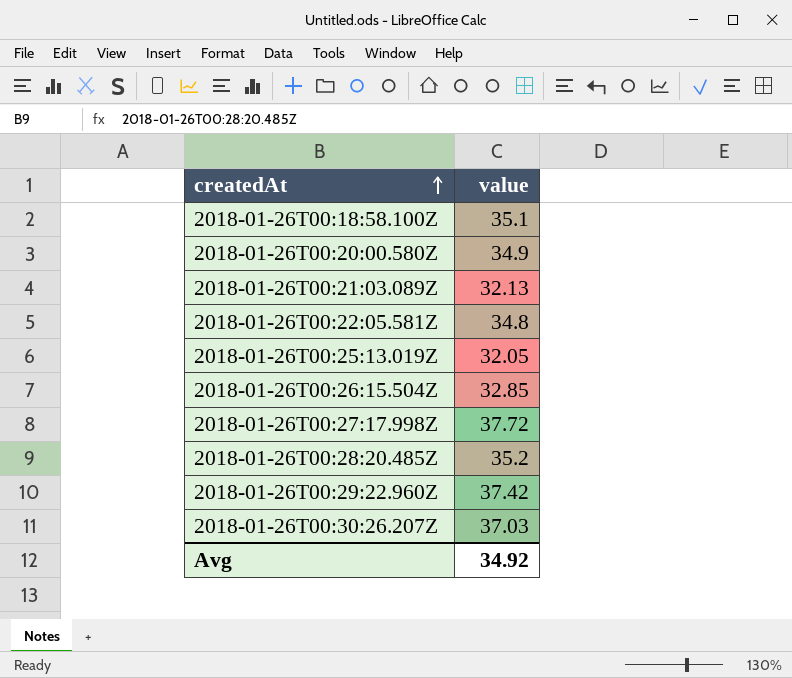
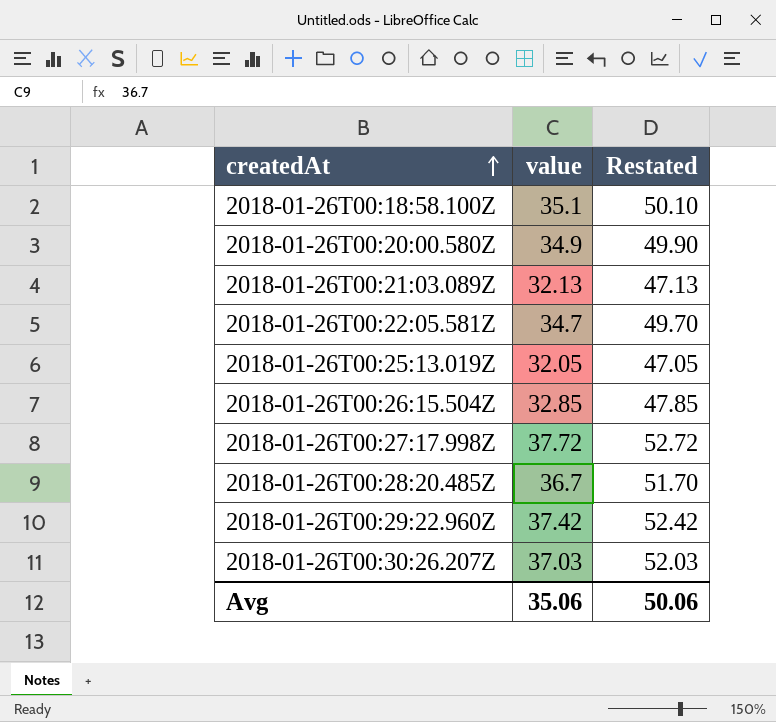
column Restated | formula: none -> [value] + 15
2018-01-26T00:22:05.581Z | value: 34.8 -> 34.7
2018-01-26T00:28:20.485Z | value: 35.2 -> 36.7
Avg | value: 34.92 -> 35.06

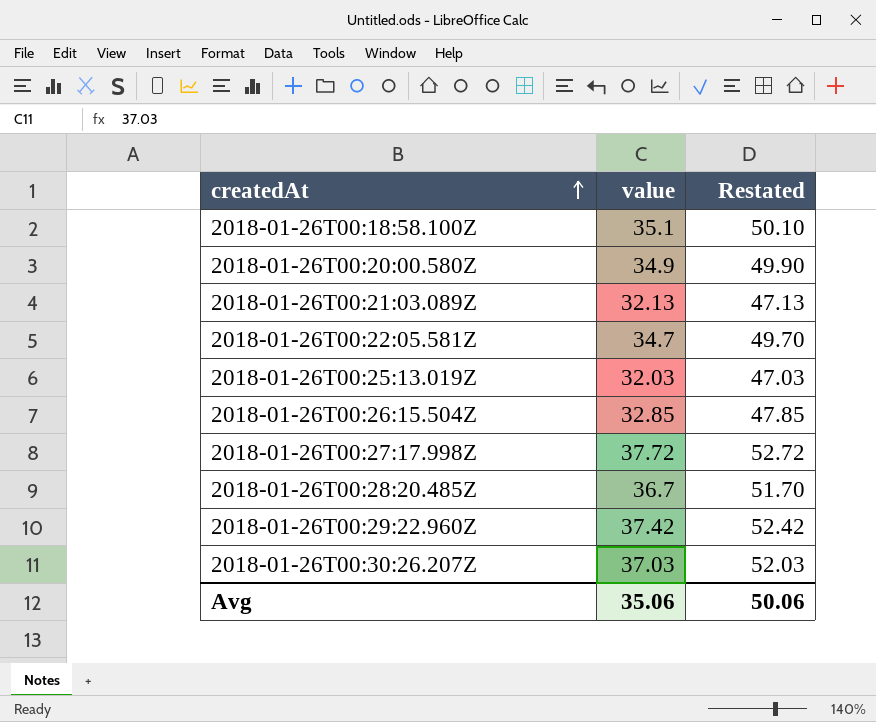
2018-01-26T00:25:13.019Z | value: 32.05 -> 32.03
2018-01-26T00:25:13.019Z | Restated: 47.05 -> 47.03

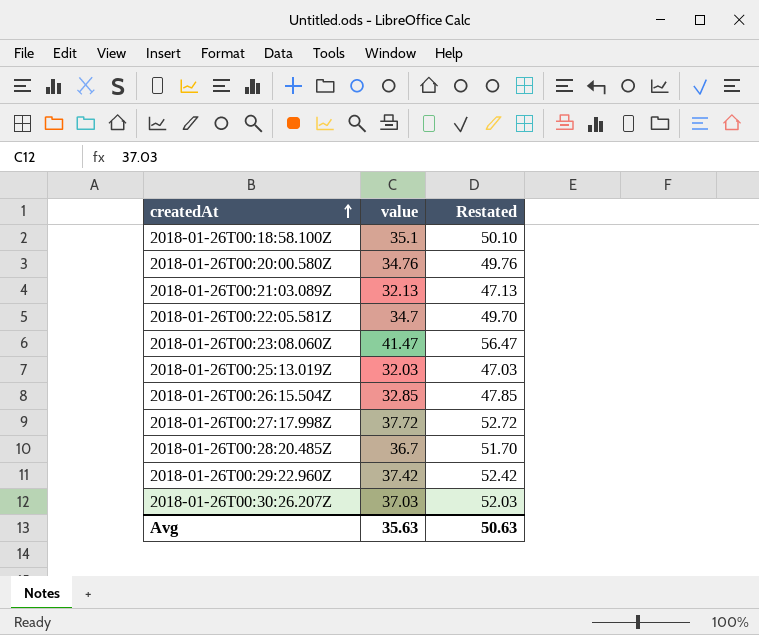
2018-01-26T00:20:00.580Z | value: 34.9 -> 34.76
2018-01-26T00:20:00.580Z | Restated: 49.90 -> 49.76
row 2018-01-26T00:23:08.060Z: none -> 41.47 | 56.47
Avg | value: 35.06 -> 35.63
Avg | Restated: 50.06 -> 50.63

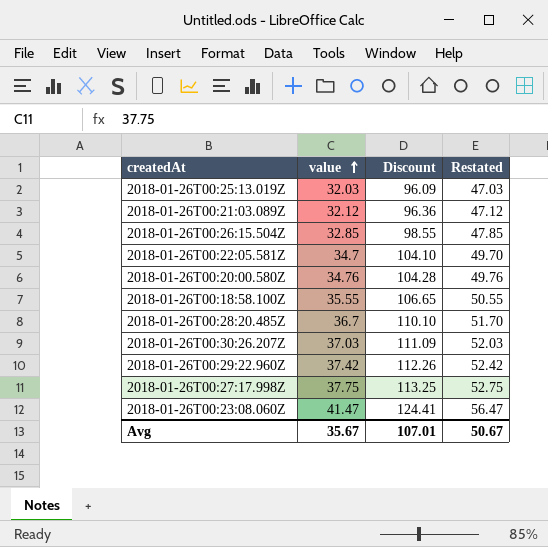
row order: createdAt ascending -> value ascending
column Discount | formula: none -> [value] * 3
2018-01-26T00:21:03.089Z | value: 32.13 -> 32.12
2018-01-26T00:21:03.089Z | Restated: 47.13 -> 47.12
2018-01-26T00:18:58.100Z | value: 35.1 -> 35.55
2018-01-26T00:18:58.100Z | Restated: 50.10 -> 50.55
2018-01-26T00:27:17.998Z | value: 37.72 -> 37.75
2018-01-26T00:27:17.998Z | Restated: 52.72 -> 52.75
Avg | value: 35.63 -> 35.67
Avg | Restated: 50.63 -> 50.67

